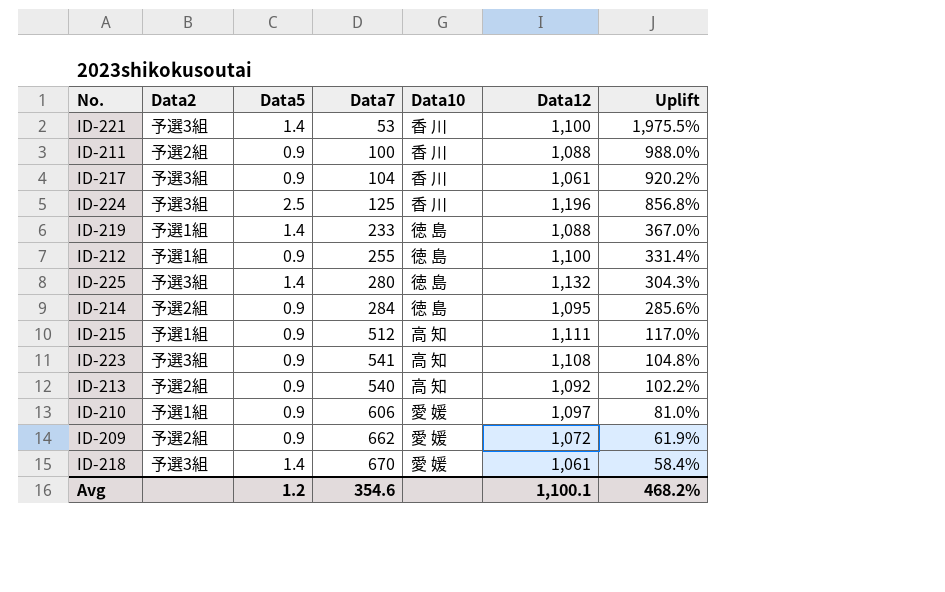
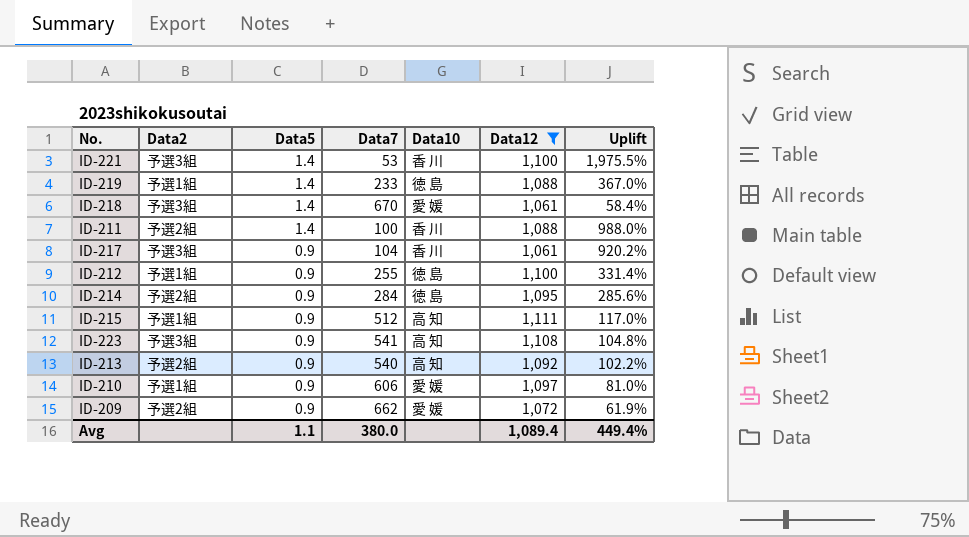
filter: none -> Data12 <= 1,111
row order: Uplift descending -> Data5 descending
ID-211 | Data5: 0.9 -> 1.4
Avg | Data5: 1.2 -> 1.1
Avg | Data7: 354.6 -> 380.0
Avg | Data12: 1,100.1 -> 1,089.4
Avg | Uplift: 468.2% -> 449.4%

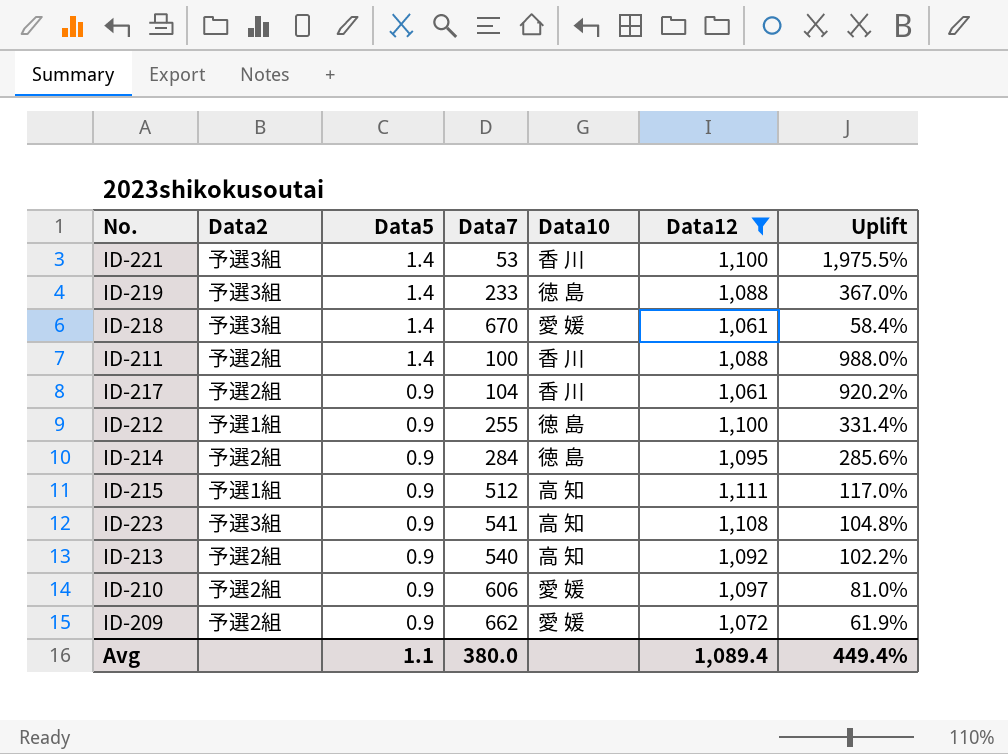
ID-219 | Data2: 予選1組 -> 予選3組
ID-217 | Data2: 予選3組 -> 予選2組
ID-210 | Data2: 予選1組 -> 予選2組

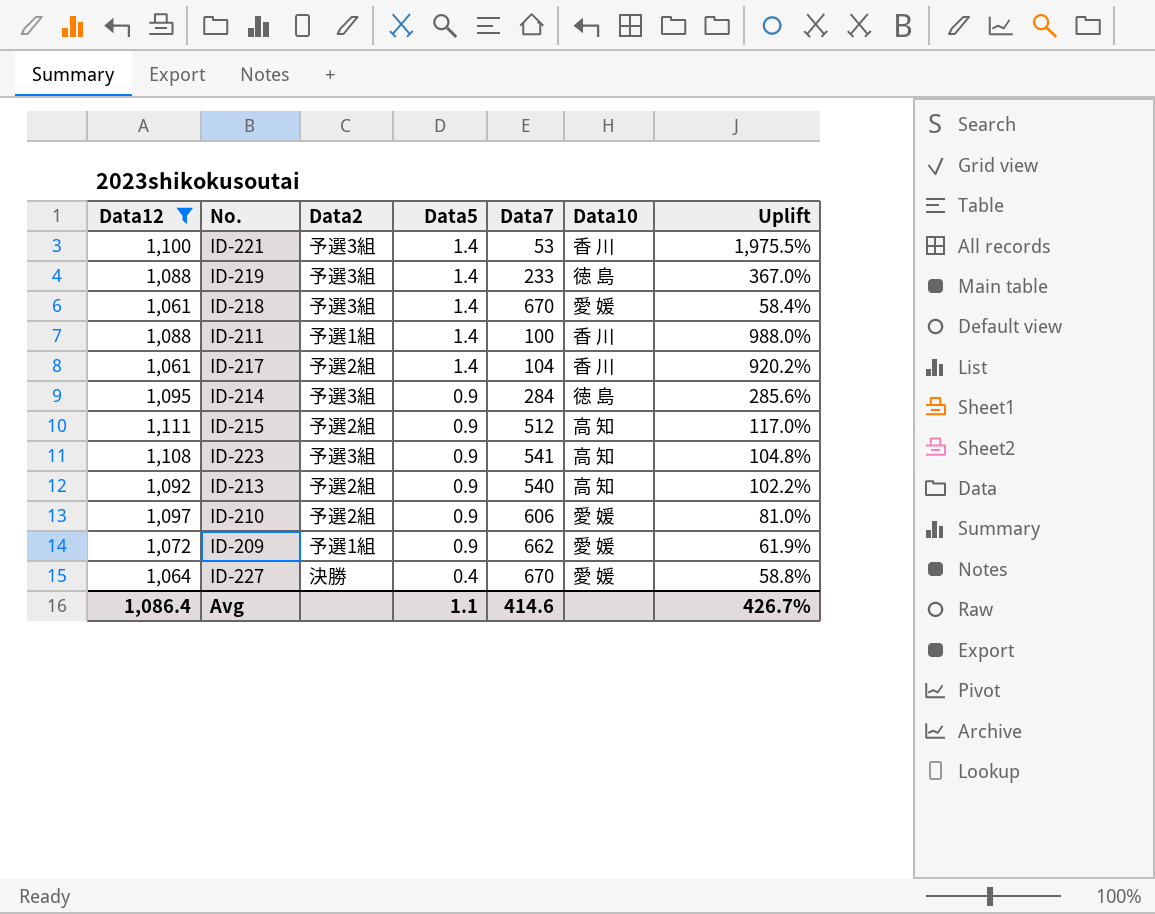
column Data12 | position: 6 -> 1
row ID-212: 予選1組 | 0.9 | 255 | 徳 島 | 1,100 | 331.4% -> none
ID-211 | Data2: 予選2組 -> 予選1組
ID-217 | Data5: 0.9 -> 1.4
ID-214 | Data2: 予選2組 -> 予選3組
ID-215 | Data2: 予選1組 -> 予選2組
ID-209 | Data2: 予選2組 -> 予選1組
row ID-227: none -> 1,064 | 決勝 | 0.4 | 670 | 愛 媛 | 58.8%
Avg | Data12: 1,089.4 -> 1,086.4
Avg | Data7: 380.0 -> 414.6
Avg | Uplift: 449.4% -> 426.7%

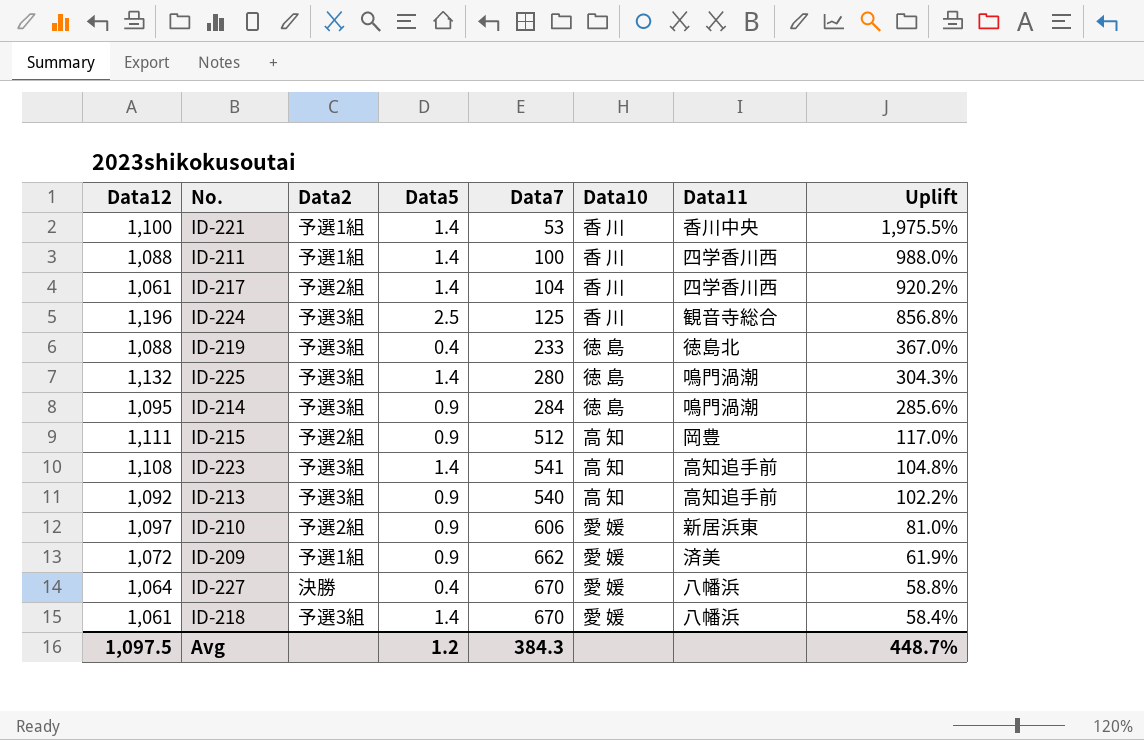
filter: Data12 <= 1,111 -> none
row order: Data5 descending -> Uplift descending
column Data11 | position: none -> 7
ID-221 | Data2: 予選3組 -> 予選1組
ID-219 | Data5: 1.4 -> 0.4
ID-223 | Data5: 0.9 -> 1.4
ID-213 | Data2: 予選2組 -> 予選3組
Avg | Data12: 1,086.4 -> 1,097.5
Avg | Data5: 1.1 -> 1.2
Avg | Data7: 414.6 -> 384.3
Avg | Uplift: 426.7% -> 448.7%

